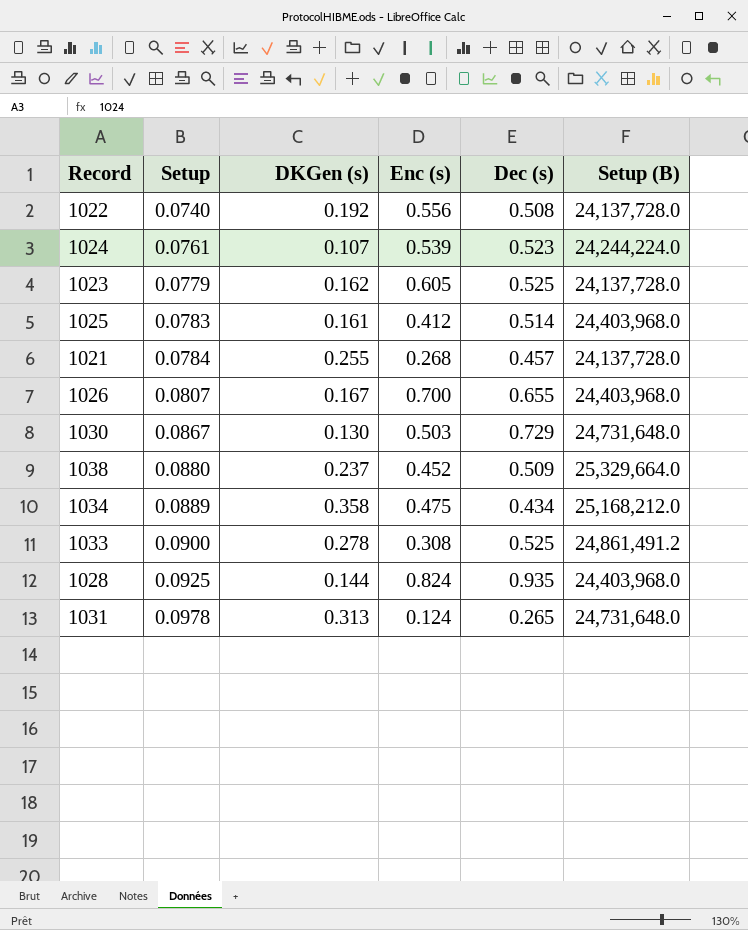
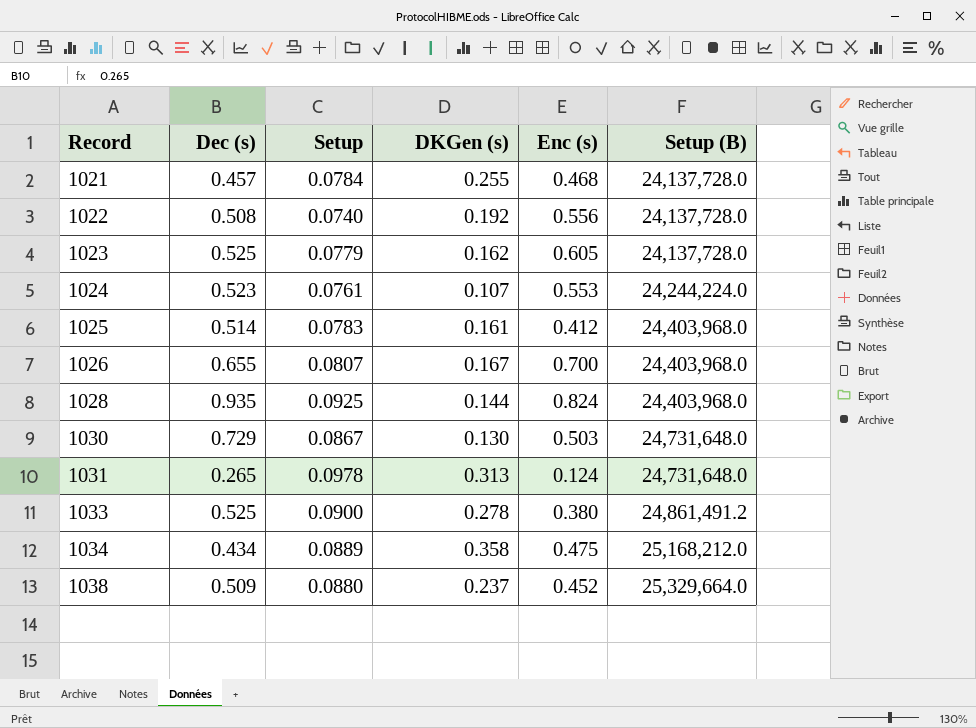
row order: Setup ascending -> Record ascending
column Dec (s) | position: 5 -> 2
1021 | Enc (s): 0.268 -> 0.468
1024 | Enc (s): 0.539 -> 0.553
1033 | Enc (s): 0.308 -> 0.380

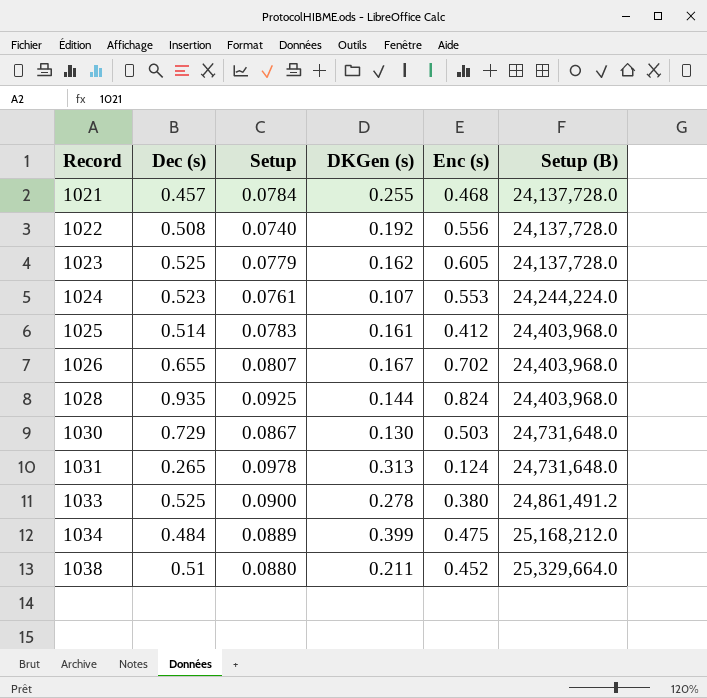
1026 | Enc (s): 0.700 -> 0.702
1034 | Dec (s): 0.434 -> 0.484
1034 | DKGen (s): 0.358 -> 0.399
1038 | Dec (s): 0.509 -> 0.51
1038 | DKGen (s): 0.237 -> 0.211

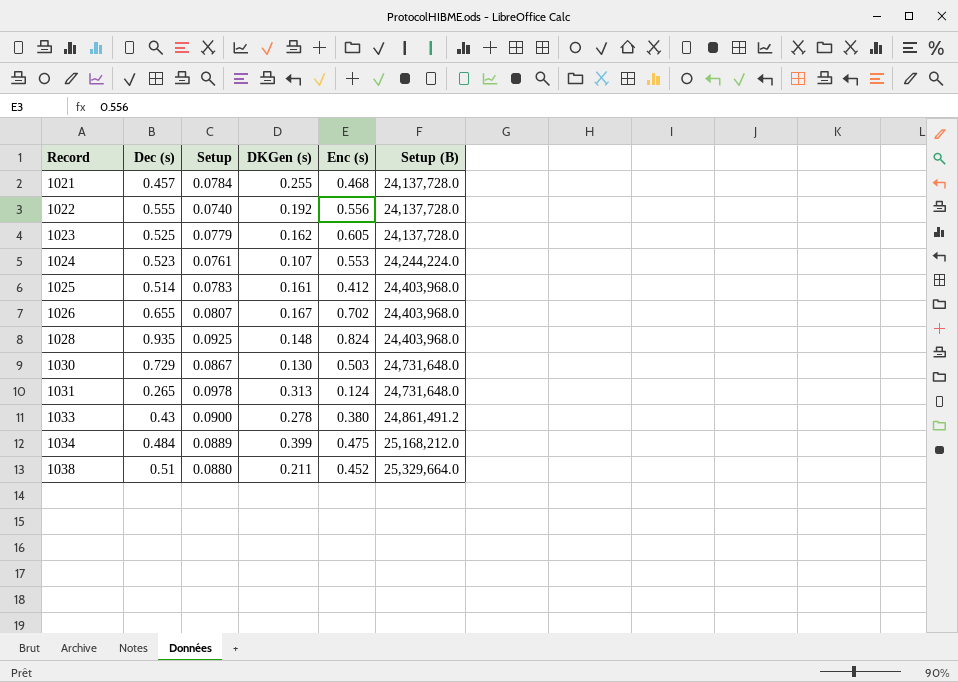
1022 | Dec (s): 0.508 -> 0.555
1028 | DKGen (s): 0.144 -> 0.148
1033 | Dec (s): 0.525 -> 0.43

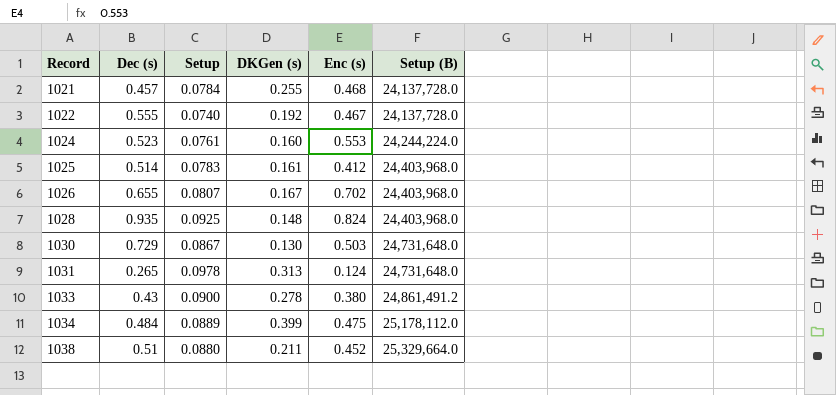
row 1023: 0.525 | 0.0779 | 0.162 | 0.605 | 24,137,728.0 -> none
1022 | Enc (s): 0.556 -> 0.467
1024 | DKGen (s): 0.107 -> 0.160
1034 | Setup (B): 25,168,212.0 -> 25,178,112.0

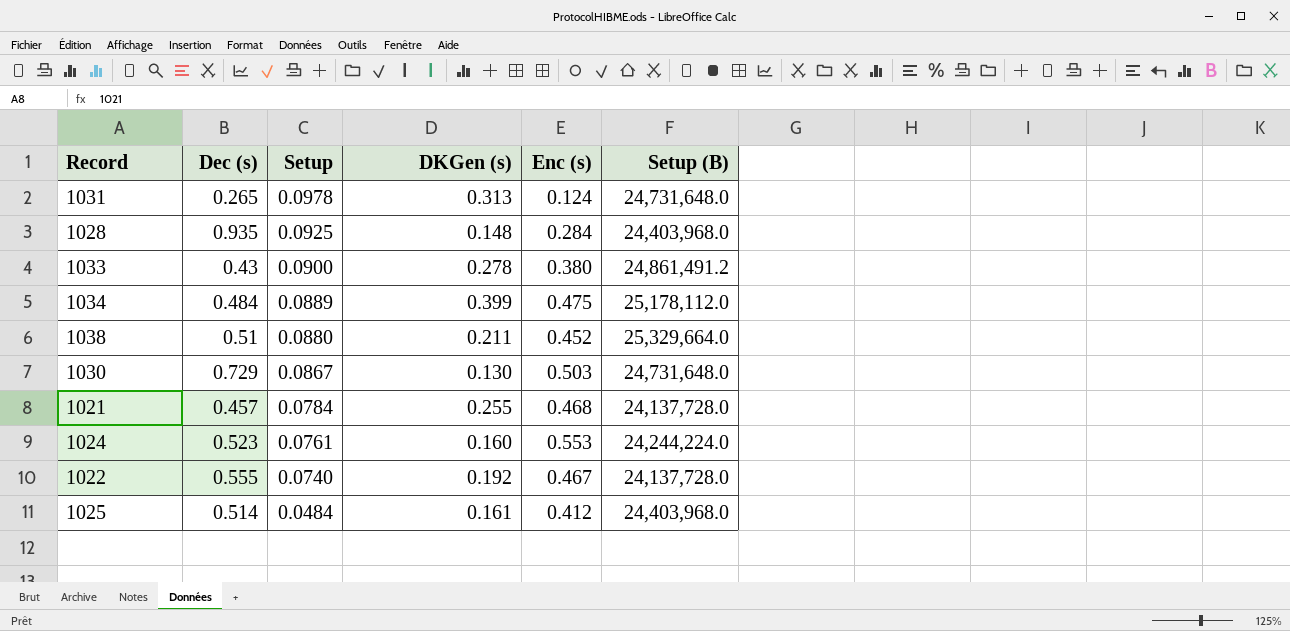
row order: Record ascending -> Setup descending
row 1026: 0.655 | 0.0807 | 0.167 | 0.702 | 24,403,968.0 -> none
1028 | Enc (s): 0.824 -> 0.284
1025 | Setup: 0.0783 -> 0.0484

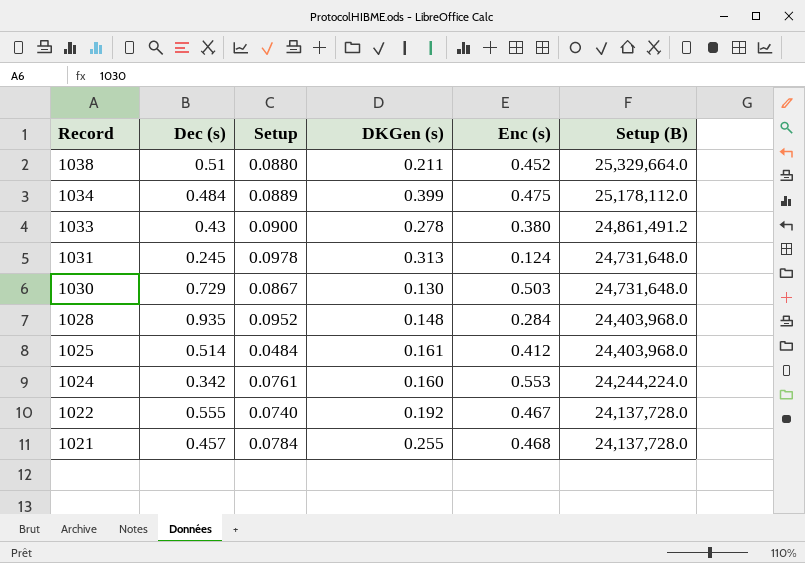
row order: Setup descending -> Record descending
1031 | Dec (s): 0.265 -> 0.245
1028 | Setup: 0.0925 -> 0.0952
1024 | Dec (s): 0.523 -> 0.342

